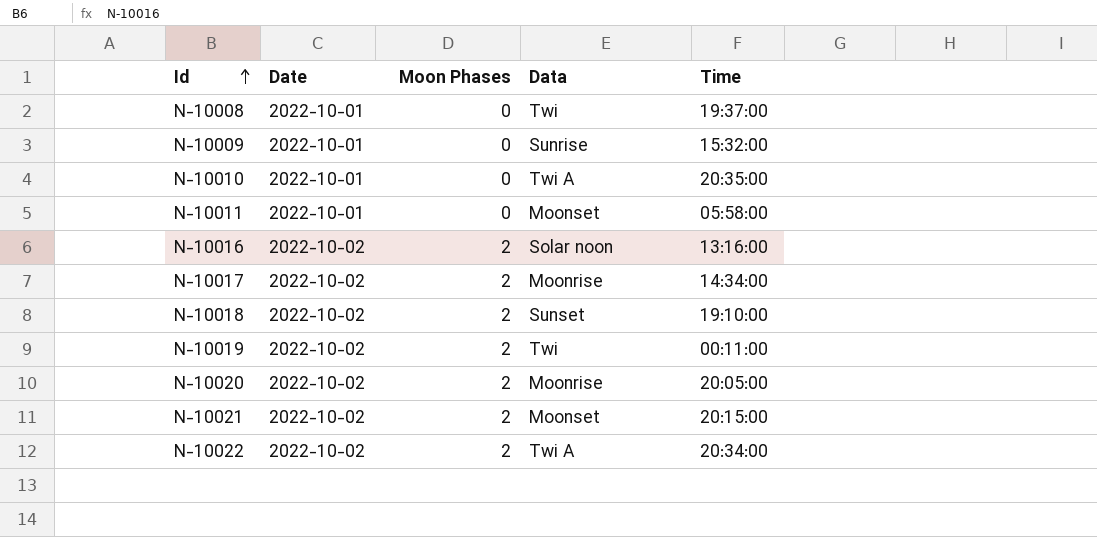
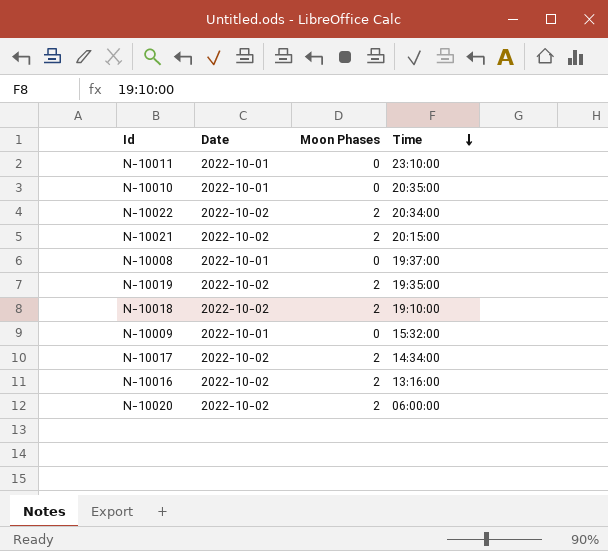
row order: Id ascending -> Time descending
column Data | position: 4 -> none
N-10011 | Time: 05:58:00 -> 23:10:00
N-10019 | Time: 00:11:00 -> 19:35:00
N-10020 | Time: 20:05:00 -> 06:00:00

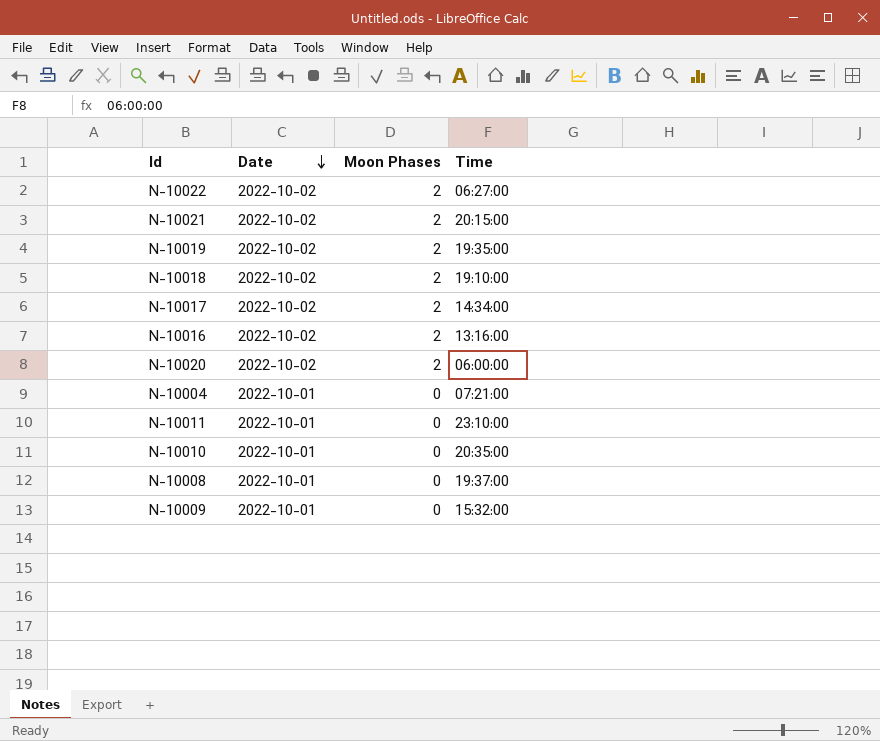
row order: Time descending -> Date descending
N-10022 | Time: 20:34:00 -> 06:27:00
row N-10004: none -> 2022-10-01 | 0 | 07:21:00

